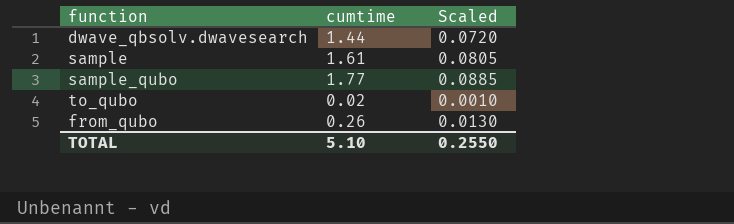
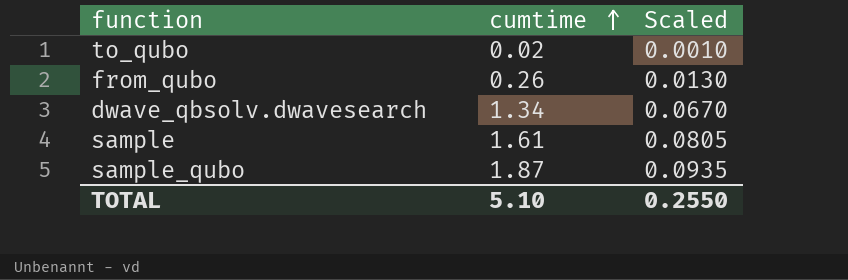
row order: none -> cumtime ascending
dwave_qbsolv.dwavesearch | cumtime: 1.44 -> 1.34
dwave_qbsolv.dwavesearch | Scaled: 0.0720 -> 0.0670
sample_qubo | cumtime: 1.77 -> 1.87
sample_qubo | Scaled: 0.0885 -> 0.0935

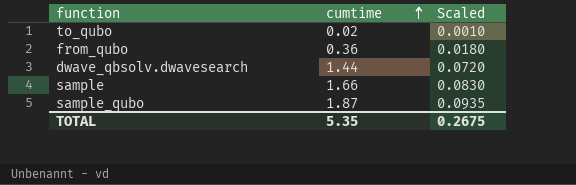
from_qubo | cumtime: 0.26 -> 0.36
from_qubo | Scaled: 0.0130 -> 0.0180
dwave_qbsolv.dwavesearch | cumtime: 1.34 -> 1.44
dwave_qbsolv.dwavesearch | Scaled: 0.0670 -> 0.0720
sample | cumtime: 1.61 -> 1.66
sample | Scaled: 0.0805 -> 0.0830
TOTAL | cumtime: 5.10 -> 5.35
TOTAL | Scaled: 0.2550 -> 0.2675

